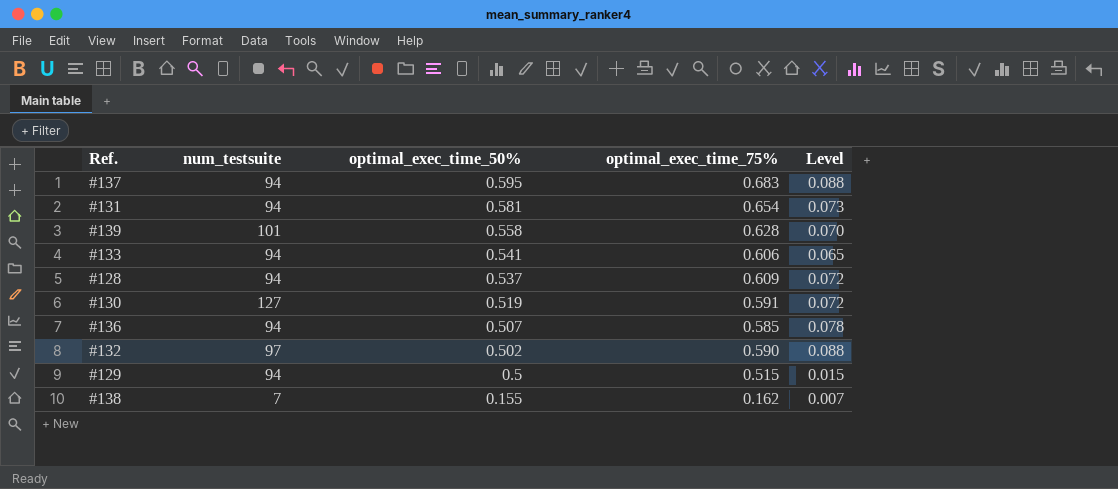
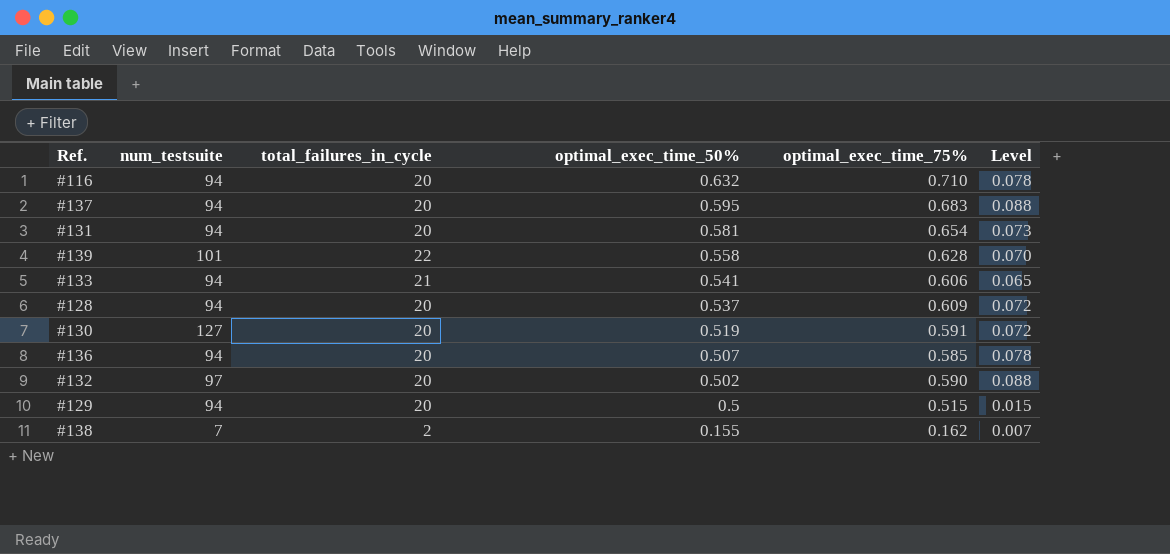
column total_failures_in_cycle | position: none -> 3
row #116: none -> 94 | 20 | 0.632 | 0.710 | 0.078

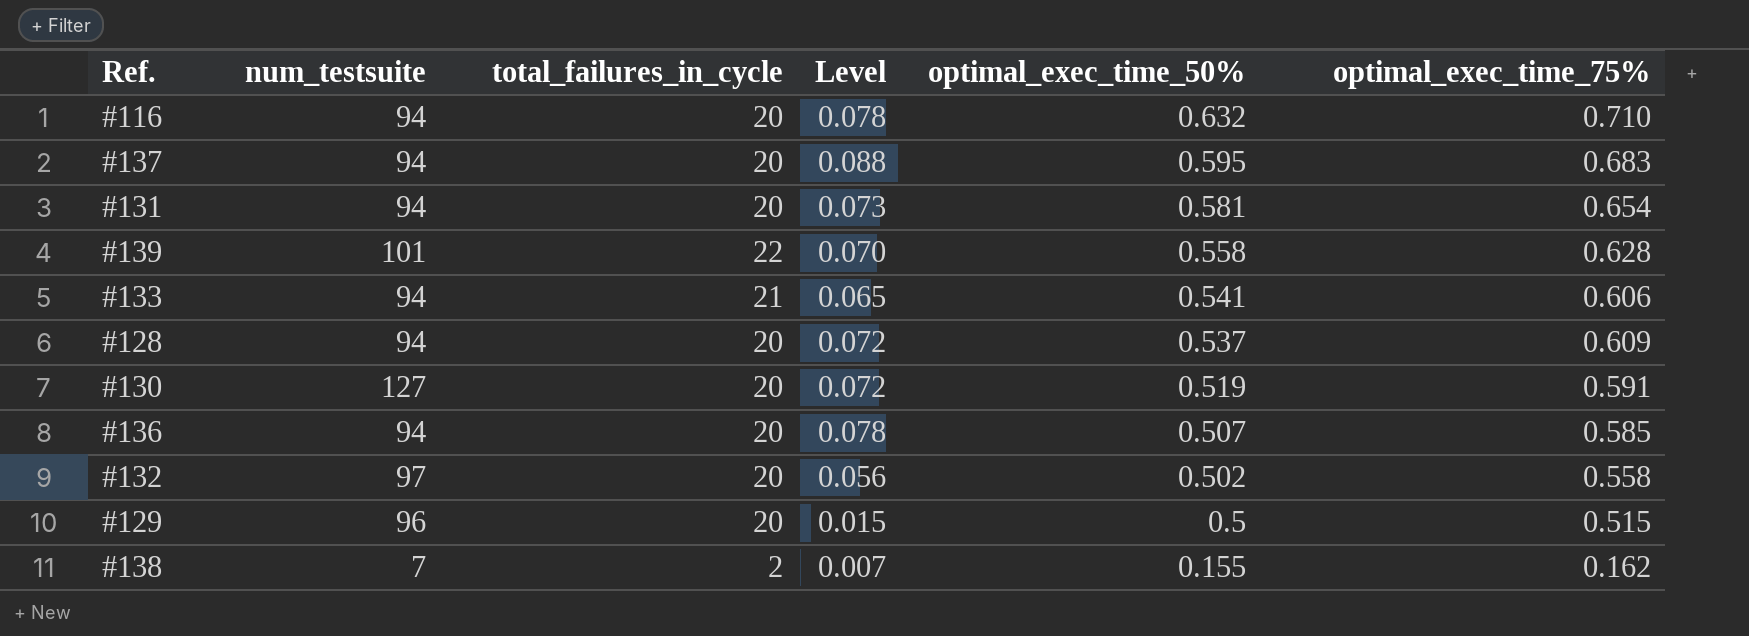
column Level | position: 6 -> 4
#132 | Level: 0.088 -> 0.056
#132 | optimal_exec_time_75%: 0.590 -> 0.558
#129 | num_testsuite: 94 -> 96

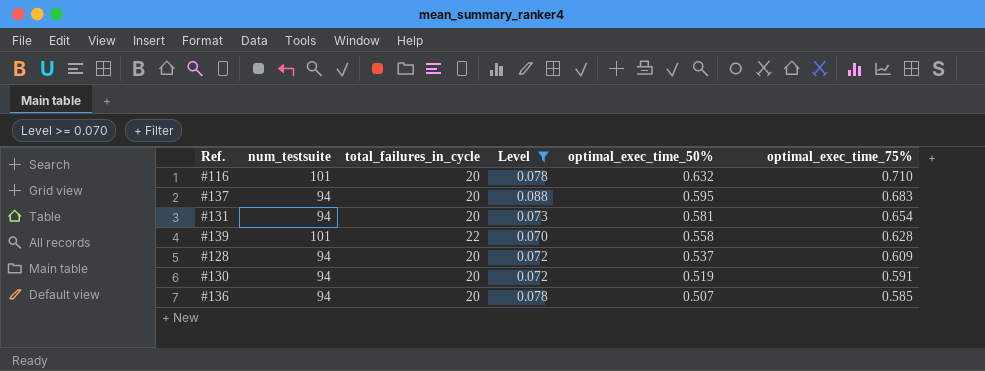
filter: none -> Level >= 0.070
#116 | num_testsuite: 94 -> 101
#130 | num_testsuite: 127 -> 94

